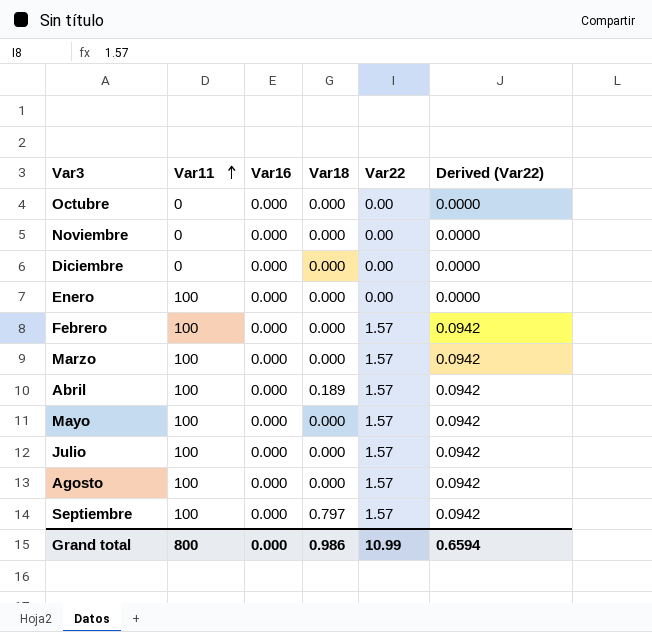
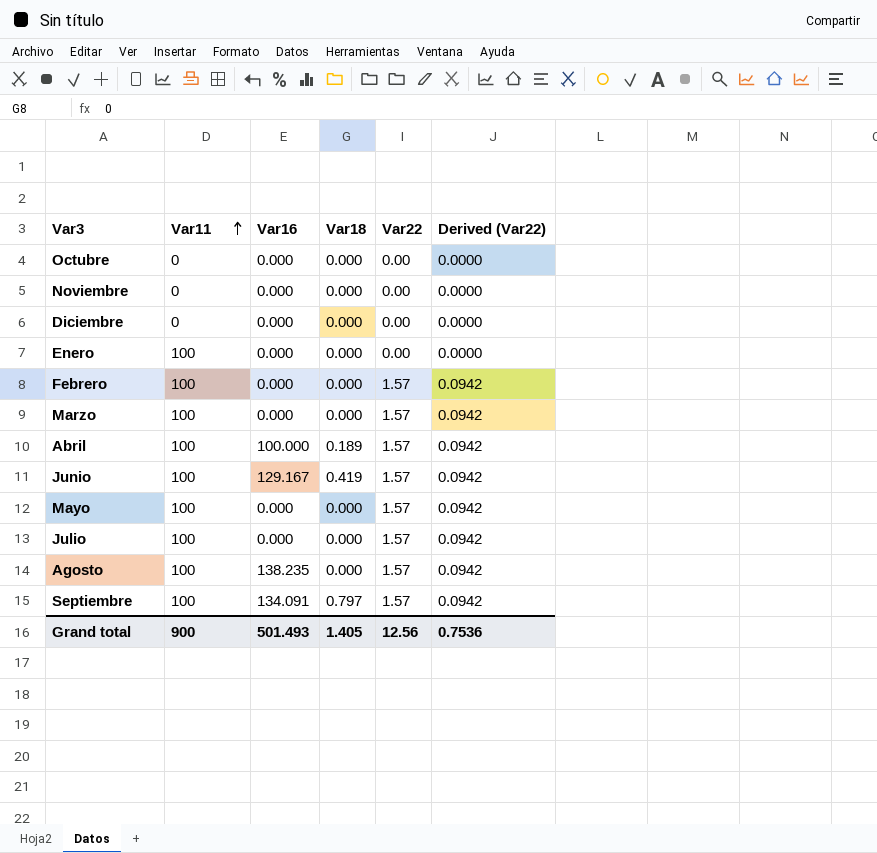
Abril | Var16: 0.000 -> 100.000
row Junio: none -> 100 | 129.167 | 0.419 | 1.57 | 0.0942
Agosto | Var16: 0.000 -> 138.235
Septiembre | Var16: 0.000 -> 134.091
Grand total | Var11: 800 -> 900
Grand total | Var16: 0.000 -> 501.493
Grand total | Var18: 0.986 -> 1.405
Grand total | Var22: 10.99 -> 12.56
Grand total | Derived (Var22): 0.6594 -> 0.7536

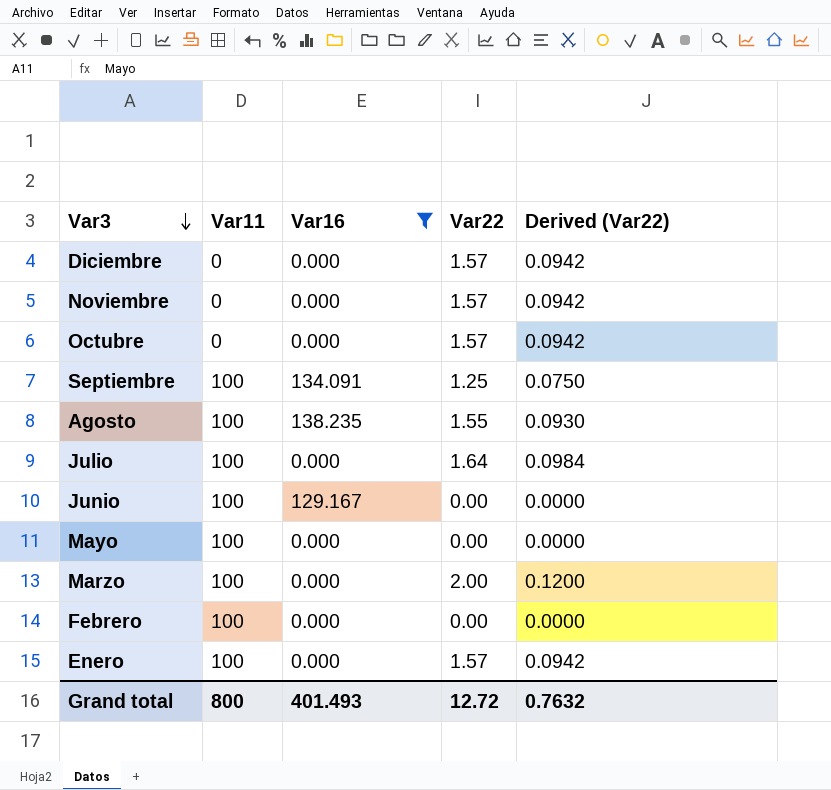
filter: none -> Var16 != 100.000
row order: Var11 ascending -> Var3 descending
column Var18 | position: 4 -> none
Diciembre | Var22: 0.00 -> 1.57
Diciembre | Derived (Var22): 0.0000 -> 0.0942
Noviembre | Var22: 0.00 -> 1.57
Noviembre | Derived (Var22): 0.0000 -> 0.0942
Octubre | Var22: 0.00 -> 1.57
Octubre | Derived (Var22): 0.0000 -> 0.0942
Septiembre | Var22: 1.57 -> 1.25
Septiembre | Derived (Var22): 0.0942 -> 0.0750
Agosto | Var22: 1.57 -> 1.55
Agosto | Derived (Var22): 0.0942 -> 0.0930
Julio | Var22: 1.57 -> 1.64
Julio | Derived (Var22): 0.0942 -> 0.0984
Junio | Var22: 1.57 -> 0.00
Junio | Derived (Var22): 0.0942 -> 0.0000
Mayo | Var22: 1.57 -> 0.00
Mayo | Derived (Var22): 0.0942 -> 0.0000
Marzo | Var22: 1.57 -> 2.00
Marzo | Derived (Var22): 0.0942 -> 0.1200
Febrero | Var22: 1.57 -> 0.00
Febrero | Derived (Var22): 0.0942 -> 0.0000
Enero | Var22: 0.00 -> 1.57
Enero | Derived (Var22): 0.0000 -> 0.0942
Grand total | Var11: 900 -> 800
Grand total | Var16: 501.493 -> 401.493
Grand total | Var22: 12.56 -> 12.72
Grand total | Derived (Var22): 0.7536 -> 0.7632

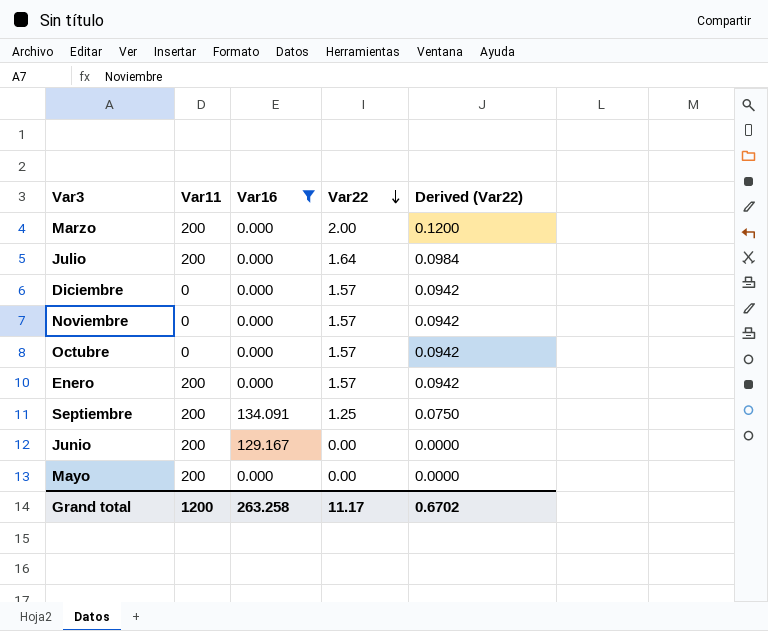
row order: Var3 descending -> Var22 descending
row Agosto: 100 | 138.235 | 1.55 | 0.0930 -> none
row Febrero: 100 | 0.000 | 0.00 | 0.0000 -> none
Marzo | Var11: 100 -> 200
Julio | Var11: 100 -> 200
Enero | Var11: 100 -> 200
Septiembre | Var11: 100 -> 200
Junio | Var11: 100 -> 200
Mayo | Var11: 100 -> 200
Grand total | Var11: 800 -> 1200
Grand total | Var16: 401.493 -> 263.258
Grand total | Var22: 12.72 -> 11.17
Grand total | Derived (Var22): 0.7632 -> 0.6702

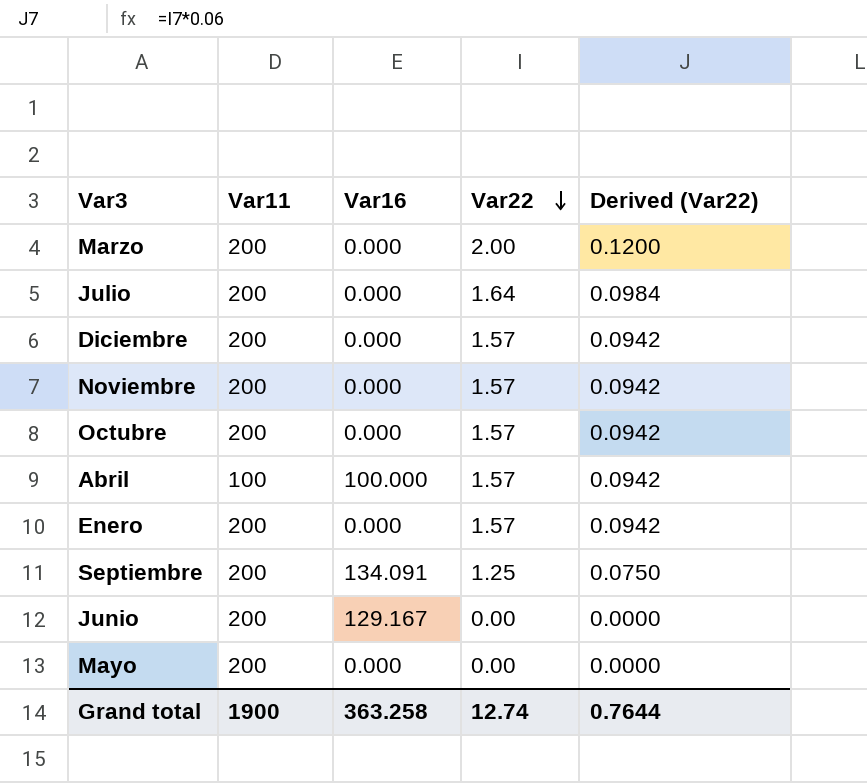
filter: Var16 != 100.000 -> none
Diciembre | Var11: 0 -> 200
Noviembre | Var11: 0 -> 200
Octubre | Var11: 0 -> 200
Grand total | Var11: 1200 -> 1900
Grand total | Var16: 263.258 -> 363.258
Grand total | Var22: 11.17 -> 12.74
Grand total | Derived (Var22): 0.6702 -> 0.7644

